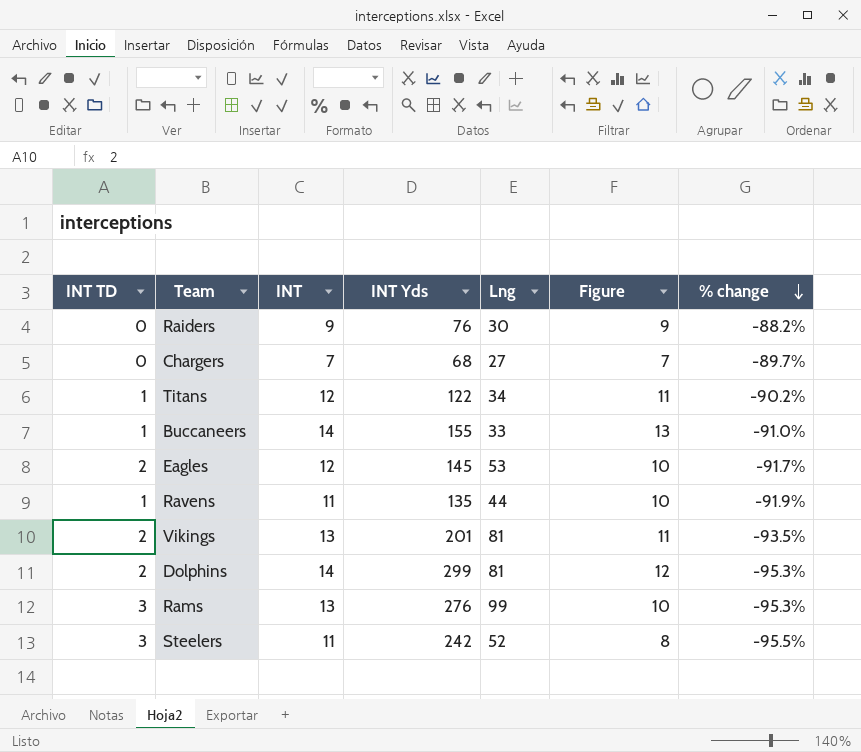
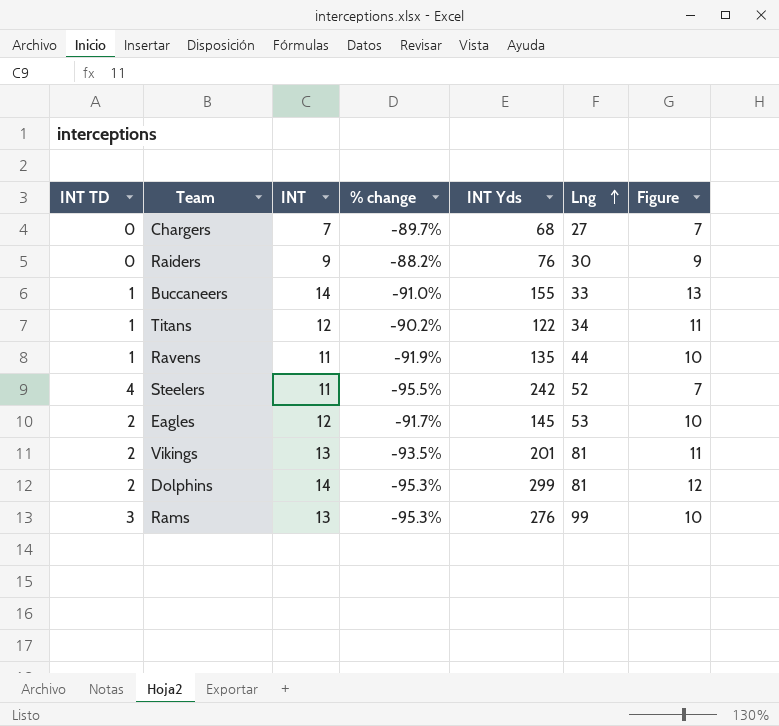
row order: % change descending -> Lng ascending
column % change | position: 7 -> 4
Steelers | INT TD: 3 -> 4
Steelers | Figure: 8 -> 7

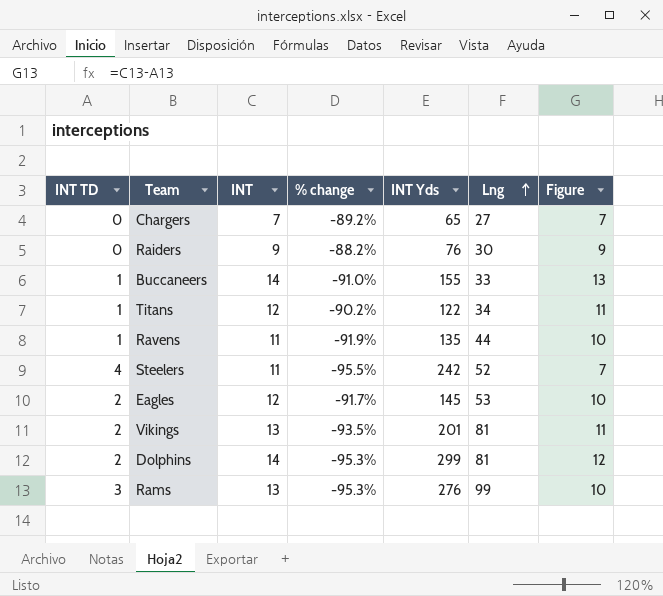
Chargers | % change: -89.7% -> -89.2%
Chargers | INT Yds: 68 -> 65

